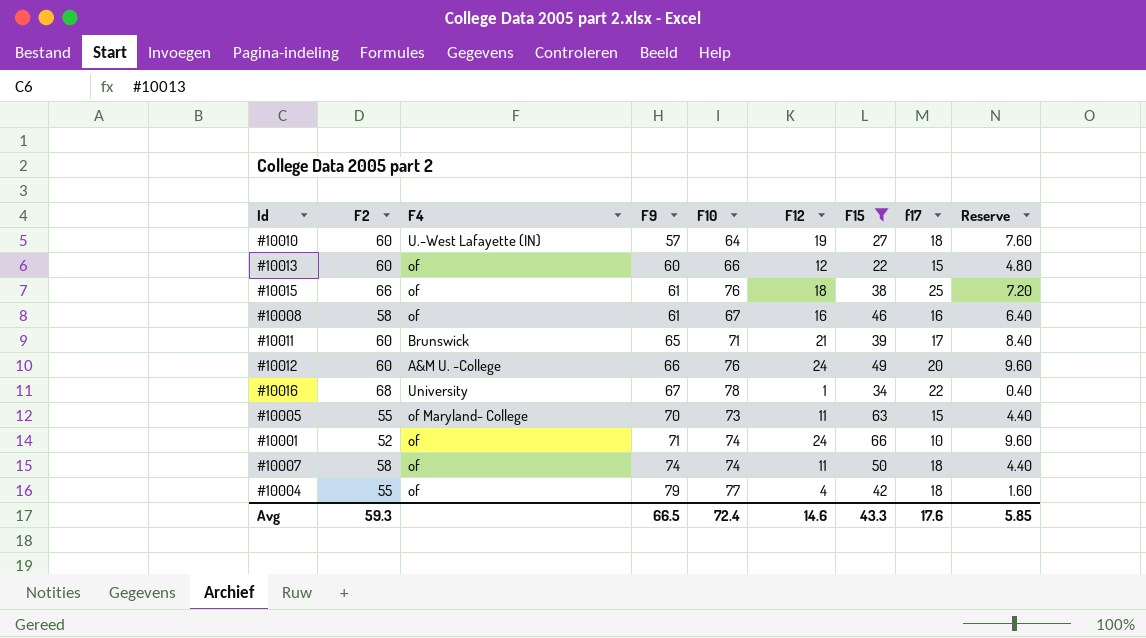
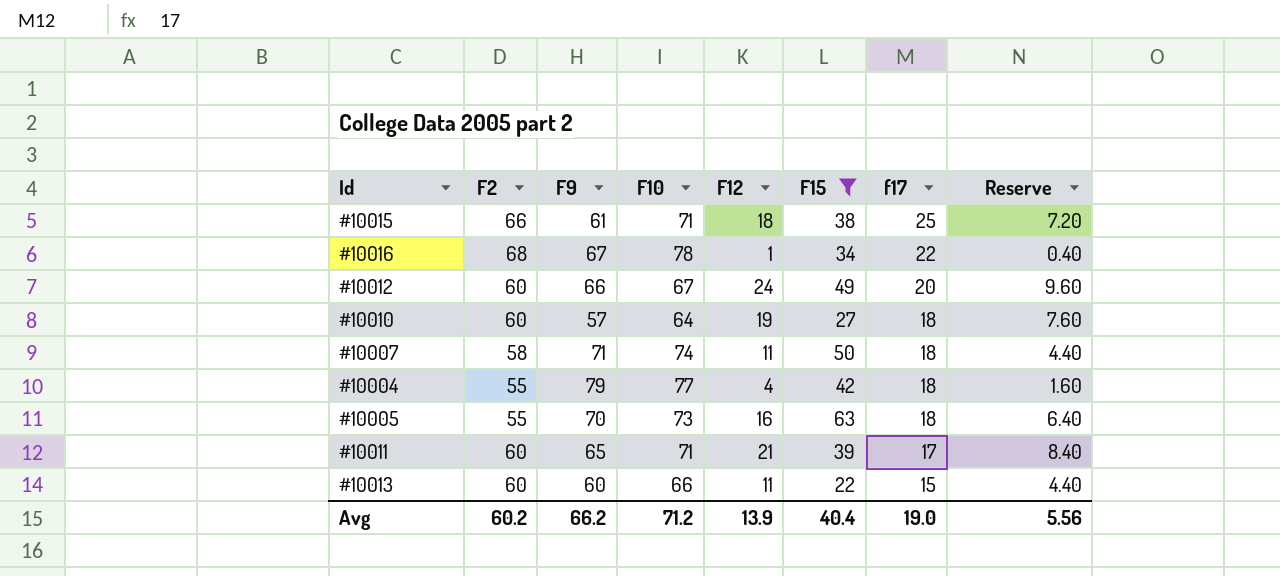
row order: F9 ascending -> f17 descending
column F4 | position: 3 -> none
row #10008: 58 | of | 61 | 67 | 16 | 46 | 16 | 6.40 -> none
row #10001: 52 | of | 71 | 74 | 24 | 66 | 10 | 9.60 -> none
#10015 | F10: 76 -> 71
#10012 | F10: 76 -> 67
#10007 | F9: 74 -> 71
#10005 | F12: 11 -> 16
#10005 | f17: 15 -> 18
#10005 | Reserve: 4.40 -> 6.40
#10013 | F12: 12 -> 11
#10013 | Reserve: 4.80 -> 4.40
Avg | F2: 59.3 -> 60.2
Avg | F9: 66.5 -> 66.2
Avg | F10: 72.4 -> 71.2
Avg | F12: 14.6 -> 13.9
Avg | F15: 43.3 -> 40.4
Avg | f17: 17.6 -> 19.0
Avg | Reserve: 5.85 -> 5.56

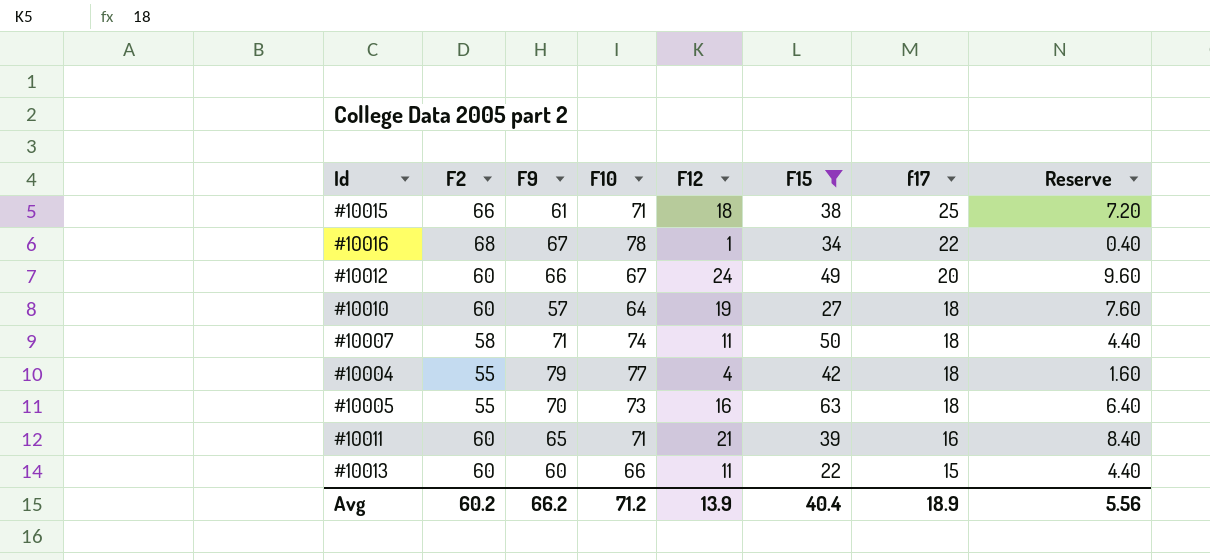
#10011 | f17: 17 -> 16
Avg | f17: 19.0 -> 18.9

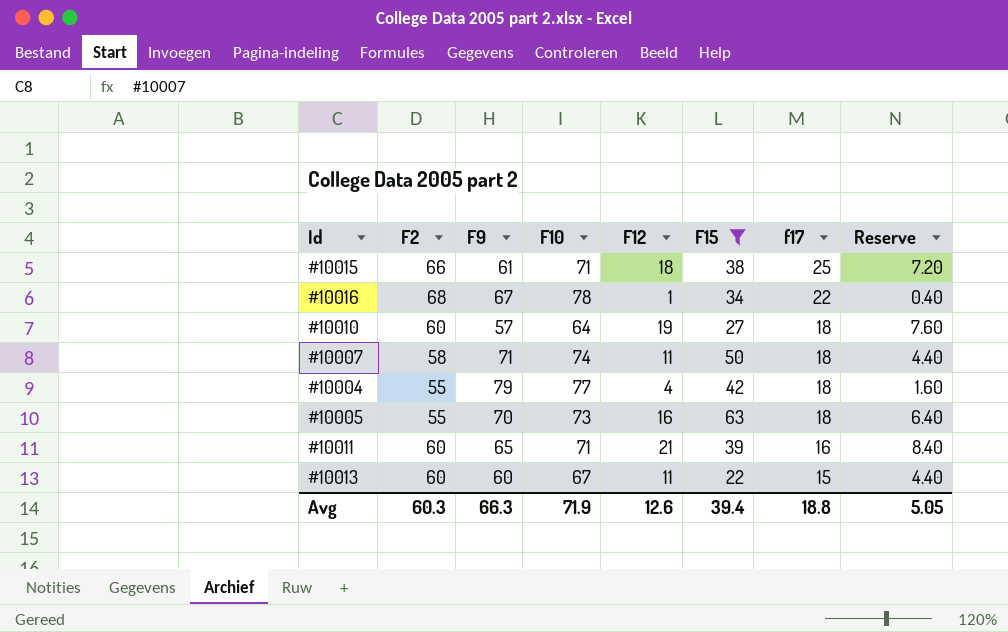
row #10012: 60 | 66 | 67 | 24 | 49 | 20 | 9.60 -> none
#10013 | F10: 66 -> 67
Avg | F2: 60.2 -> 60.3
Avg | F9: 66.2 -> 66.3
Avg | F10: 71.2 -> 71.9
Avg | F12: 13.9 -> 12.6
Avg | F15: 40.4 -> 39.4
Avg | f17: 18.9 -> 18.8
Avg | Reserve: 5.56 -> 5.05

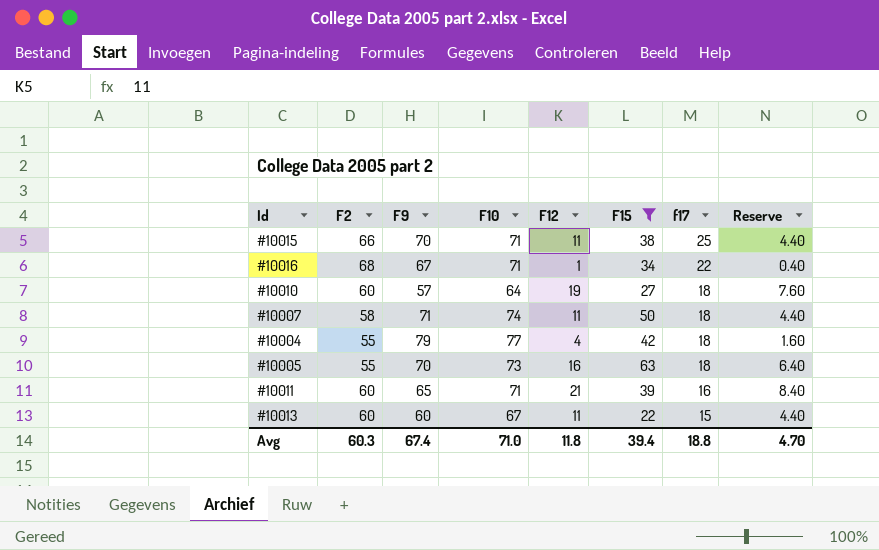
#10015 | F9: 61 -> 70
#10015 | F12: 18 -> 11
#10015 | Reserve: 7.20 -> 4.40
#10016 | F10: 78 -> 71
Avg | F9: 66.3 -> 67.4
Avg | F10: 71.9 -> 71.0
Avg | F12: 12.6 -> 11.8
Avg | Reserve: 5.05 -> 4.70

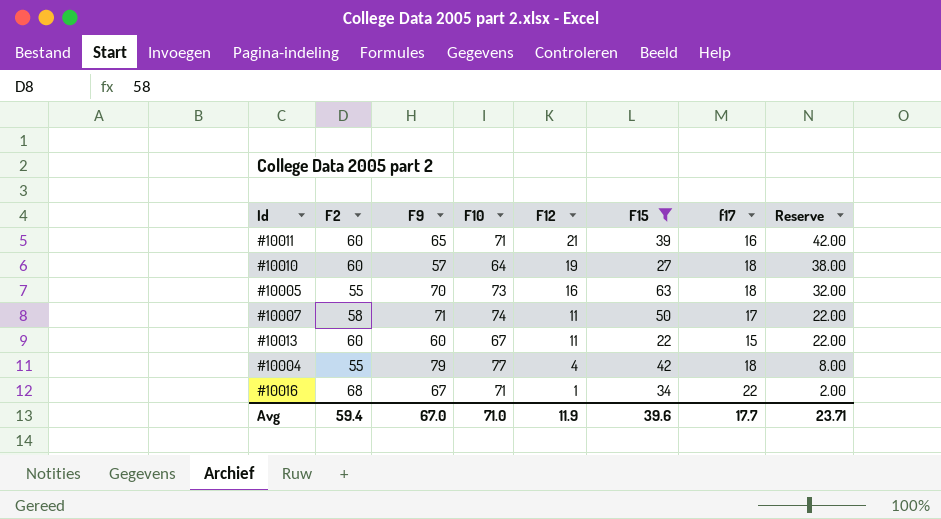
row order: f17 descending -> F12 descending
column Reserve | formula: [F12] * 0.4 -> [F12] * 2
row #10015: 66 | 70 | 71 | 11 | 38 | 25 | 4.40 -> none
#10007 | f17: 18 -> 17
Avg | F2: 60.3 -> 59.4
Avg | F9: 67.4 -> 67.0
Avg | F12: 11.8 -> 11.9
Avg | F15: 39.4 -> 39.6
Avg | f17: 18.8 -> 17.7
Avg | Reserve: 4.70 -> 23.71

